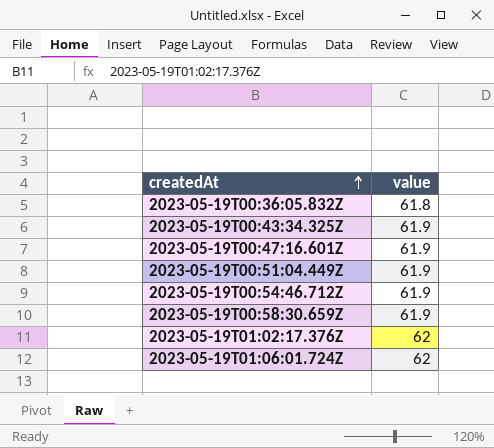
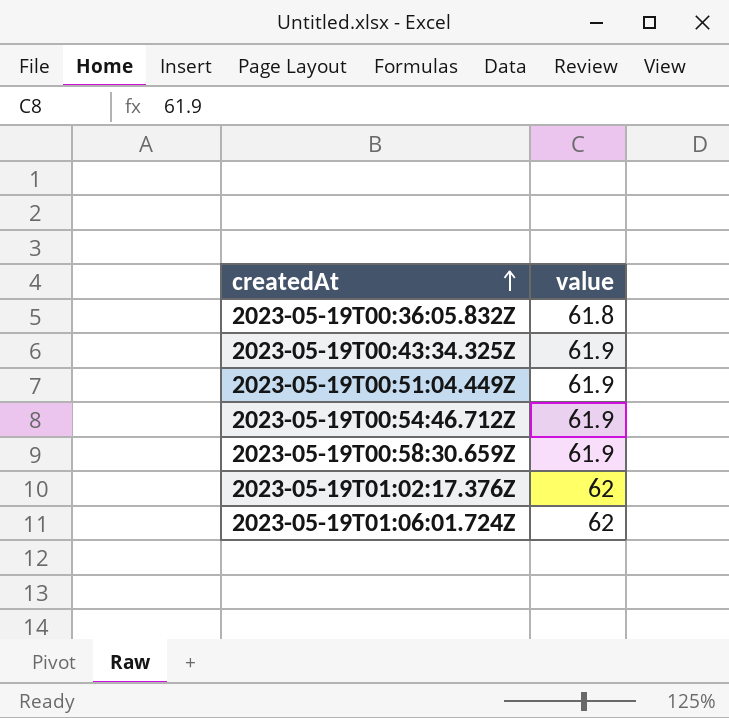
row 2023-05-19T00:47:16.601Z: 61.9 -> none

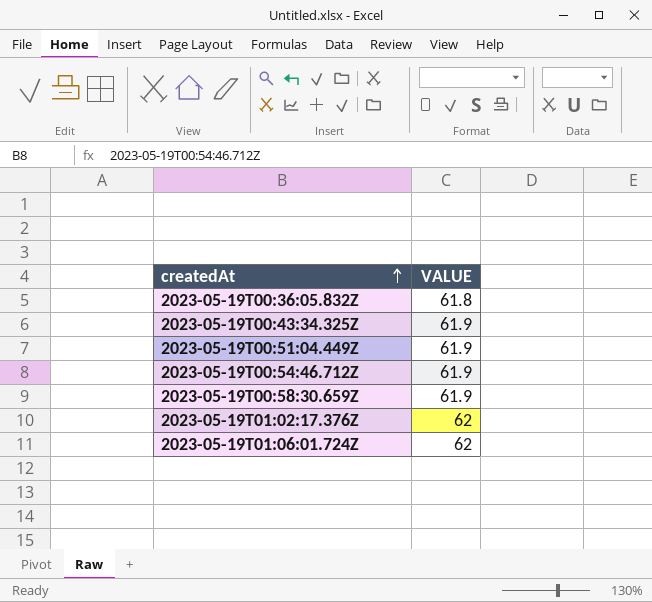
column name: value -> VALUE

